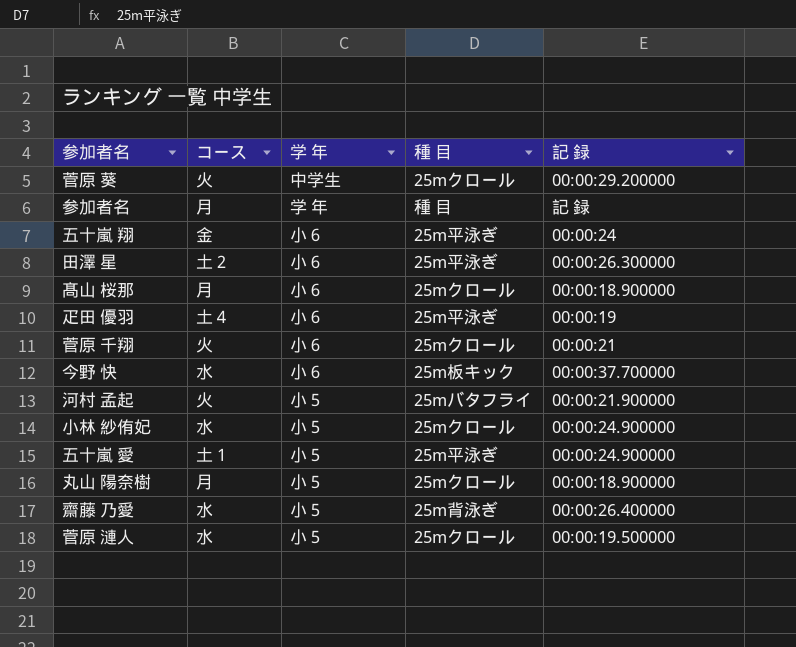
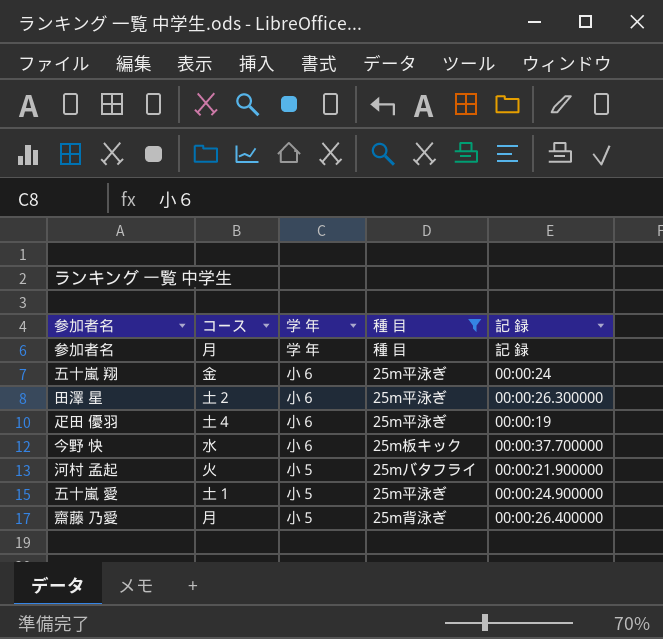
filter: none -> 種 目 != 25mクロール
齋藤 乃愛 | コース: 水 -> 月

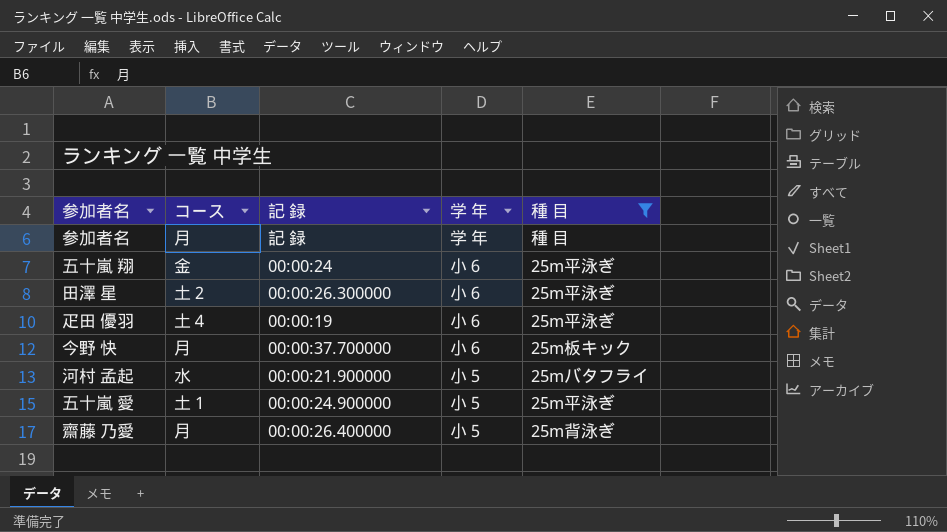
column 記 録 | position: 5 -> 3
今野 快 | コース: 水 -> 月
河村 孟起 | コース: 火 -> 水

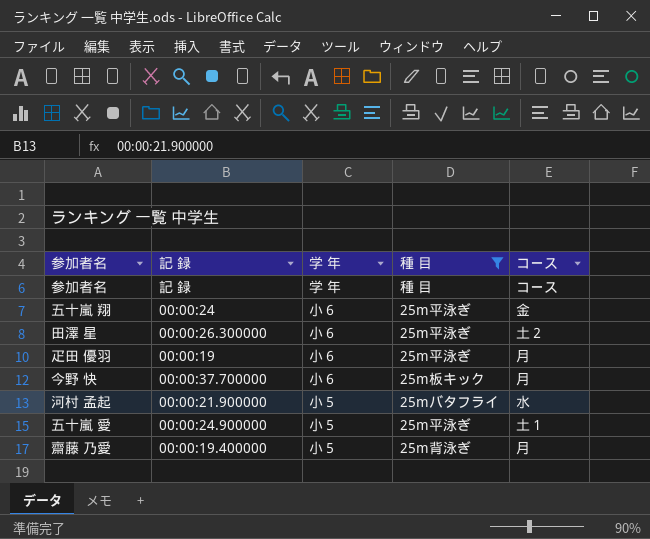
column コース | position: 2 -> 5
参加者名 | コース: 月 -> コース
疋田 優羽 | コース: 土４ -> 月
齋藤 乃愛 | 記 録: 00:00:26.400000 -> 00:00:19.400000

